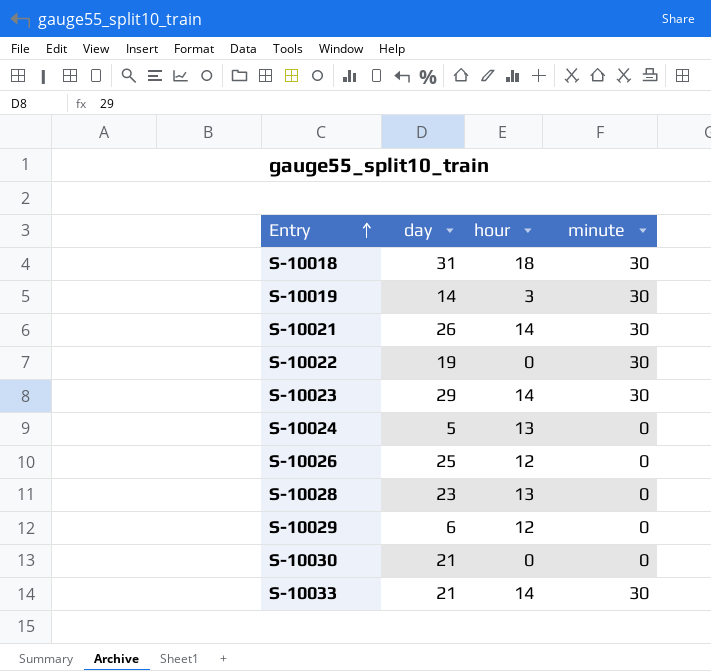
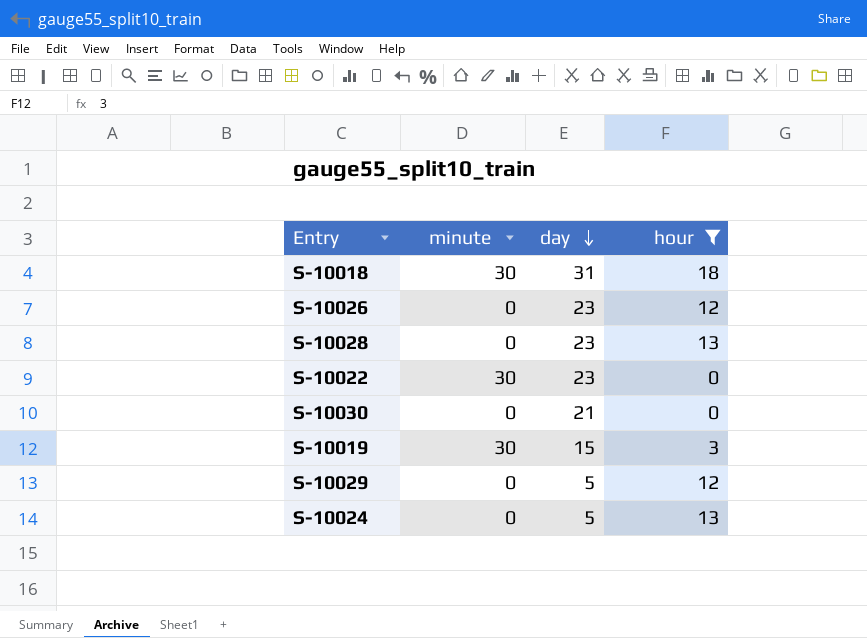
filter: none -> hour != 14
row order: Entry ascending -> day descending
column minute | position: 4 -> 2
S-10026 | day: 25 -> 23
S-10022 | day: 19 -> 23
S-10019 | day: 14 -> 15
S-10029 | day: 6 -> 5

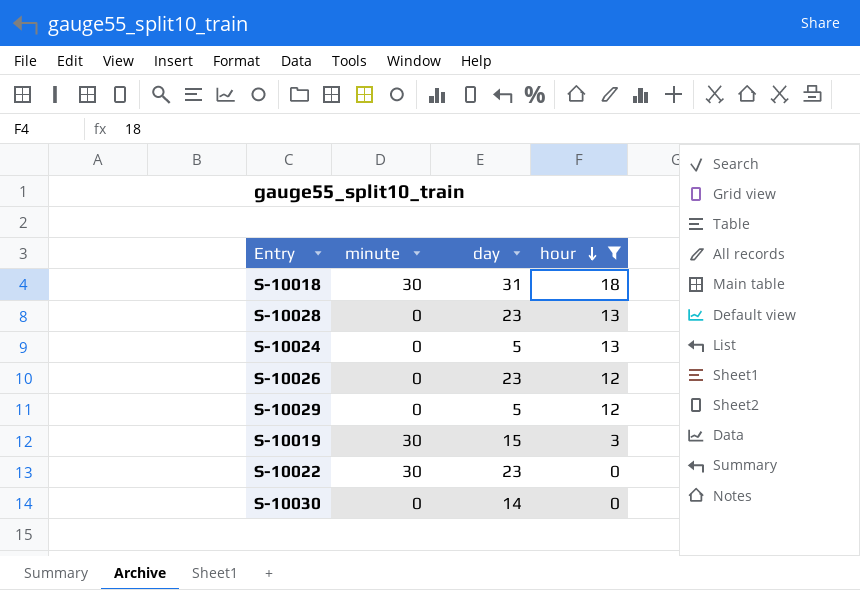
row order: day descending -> hour descending
S-10030 | day: 21 -> 14

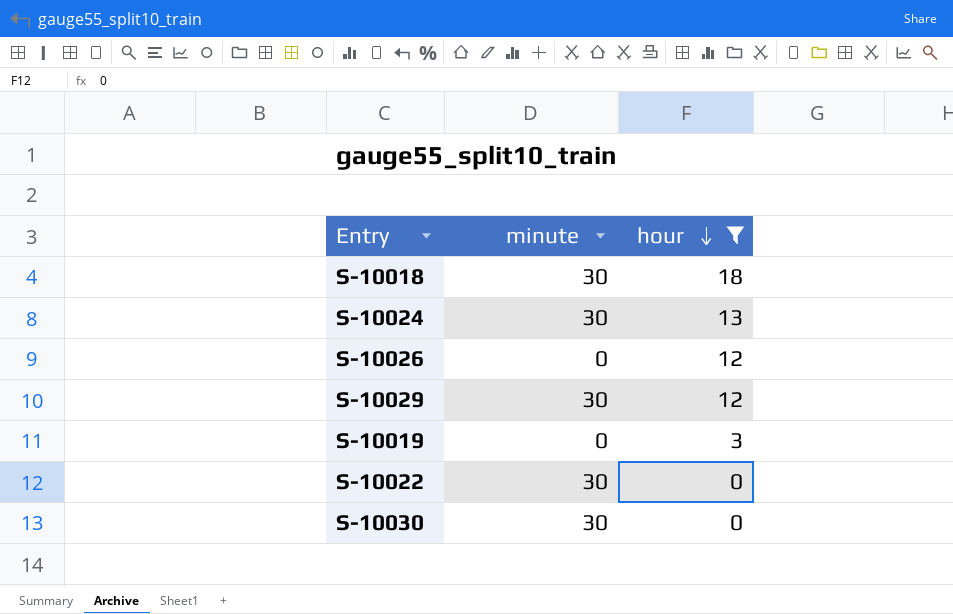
column day | position: 3 -> none
row S-10028: 0 | 23 | 13 -> none
S-10024 | minute: 0 -> 30
S-10029 | minute: 0 -> 30
S-10019 | minute: 30 -> 0
S-10030 | minute: 0 -> 30

